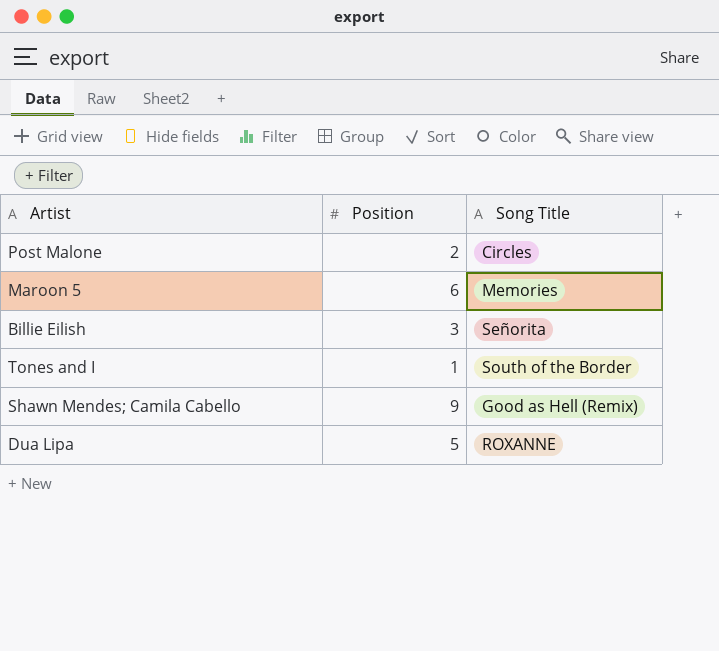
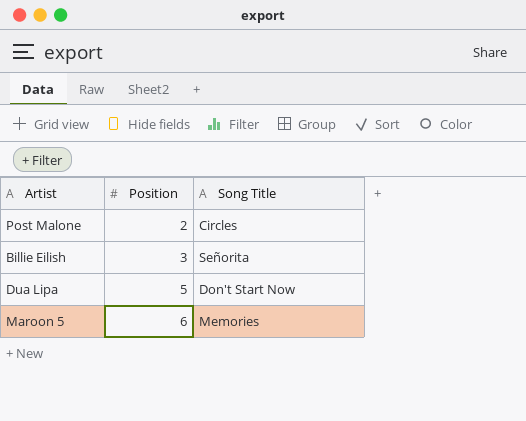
row order: none -> Position ascending
row Tones and I: 1 | South of the Border -> none
row Shawn Mendes; Camila Cabello: 9 | Good as Hell (Remix) -> none
Dua Lipa | Song Title: ROXANNE -> Don't Start Now

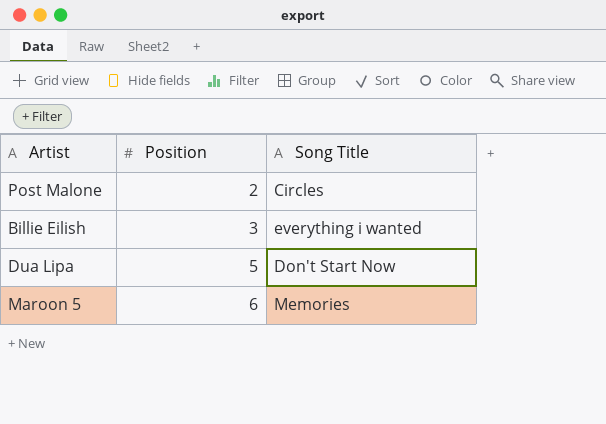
Billie Eilish | Song Title: Señorita -> everything i wanted

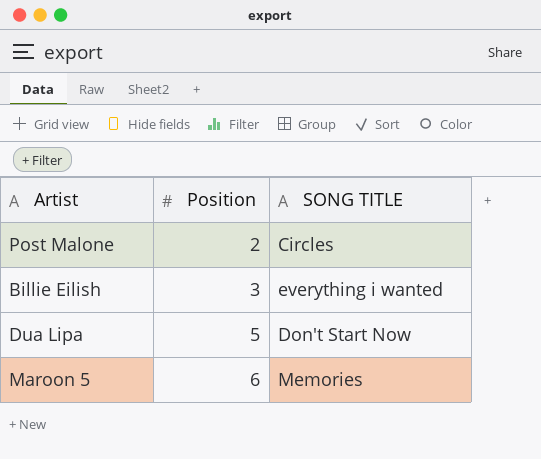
column name: Song Title -> SONG TITLE

